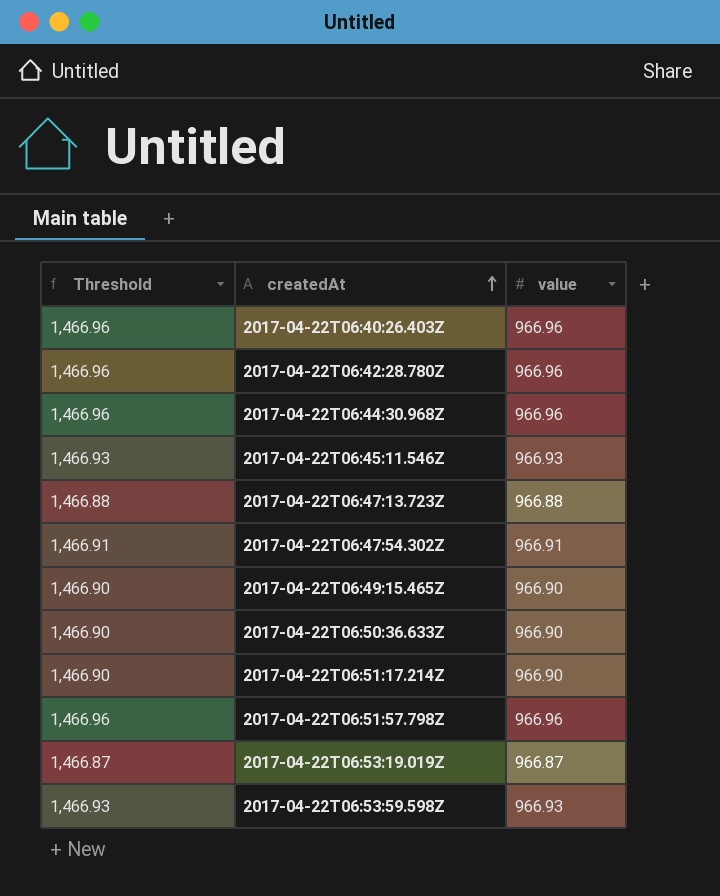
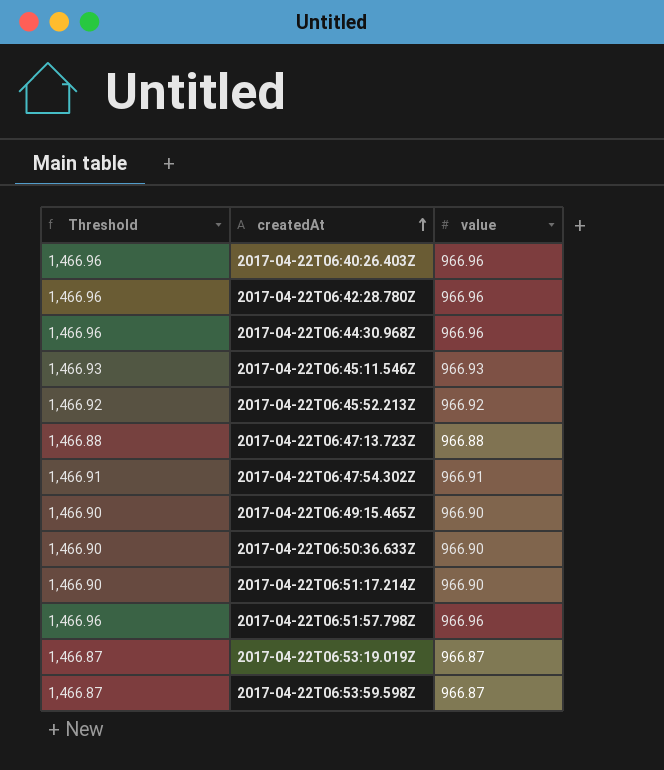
row 2017-04-22T06:45:52.213Z: none -> 1,466.92 | 966.92
2017-04-22T06:53:59.598Z | Threshold: 1,466.93 -> 1,466.87
2017-04-22T06:53:59.598Z | value: 966.93 -> 966.87

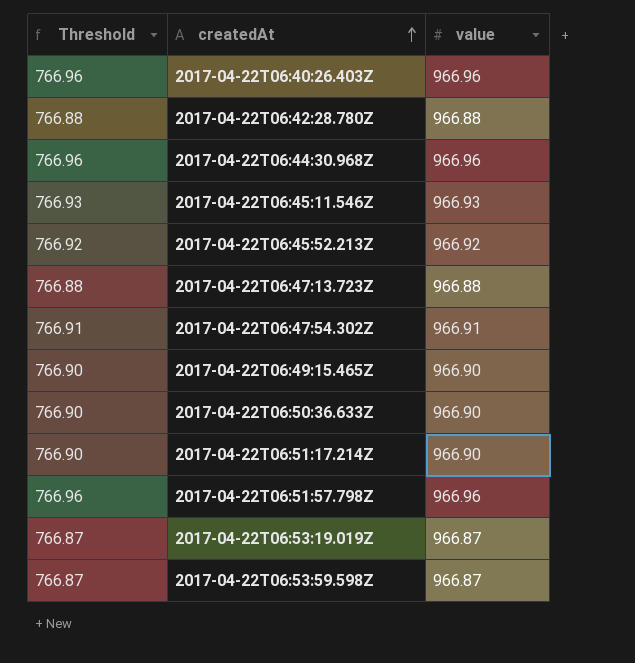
column Threshold | formula: [value] + 500 -> [value] - 200
2017-04-22T06:42:28.780Z | value: 966.96 -> 966.88

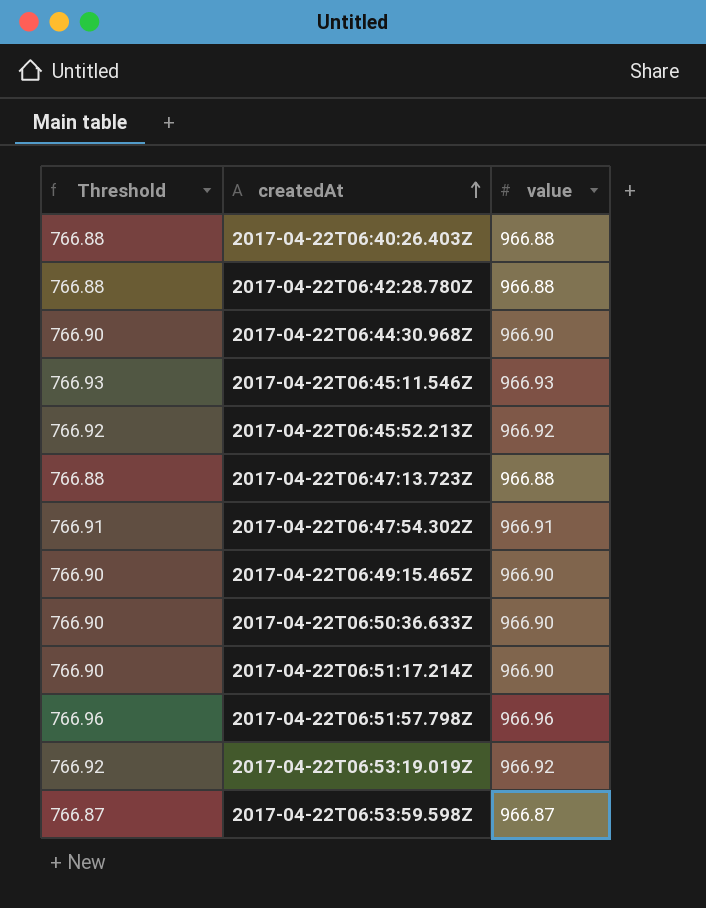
2017-04-22T06:40:26.403Z | Threshold: 766.96 -> 766.88
2017-04-22T06:40:26.403Z | value: 966.96 -> 966.88
2017-04-22T06:44:30.968Z | Threshold: 766.96 -> 766.90
2017-04-22T06:44:30.968Z | value: 966.96 -> 966.90
2017-04-22T06:53:19.019Z | Threshold: 766.87 -> 766.92
2017-04-22T06:53:19.019Z | value: 966.87 -> 966.92

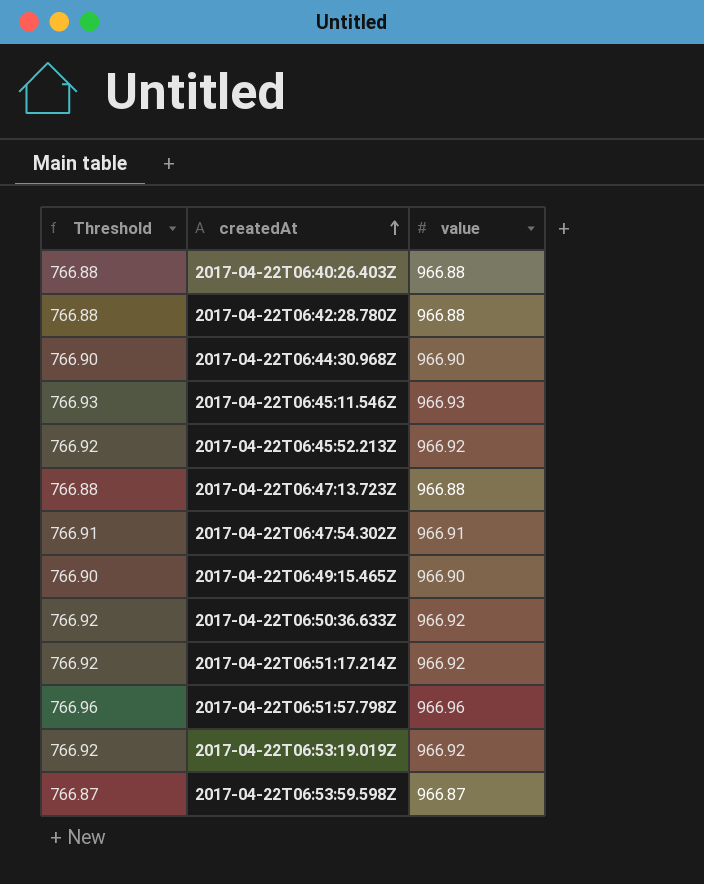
2017-04-22T06:50:36.633Z | Threshold: 766.90 -> 766.92
2017-04-22T06:50:36.633Z | value: 966.90 -> 966.92
2017-04-22T06:51:17.214Z | Threshold: 766.90 -> 766.92
2017-04-22T06:51:17.214Z | value: 966.90 -> 966.92

